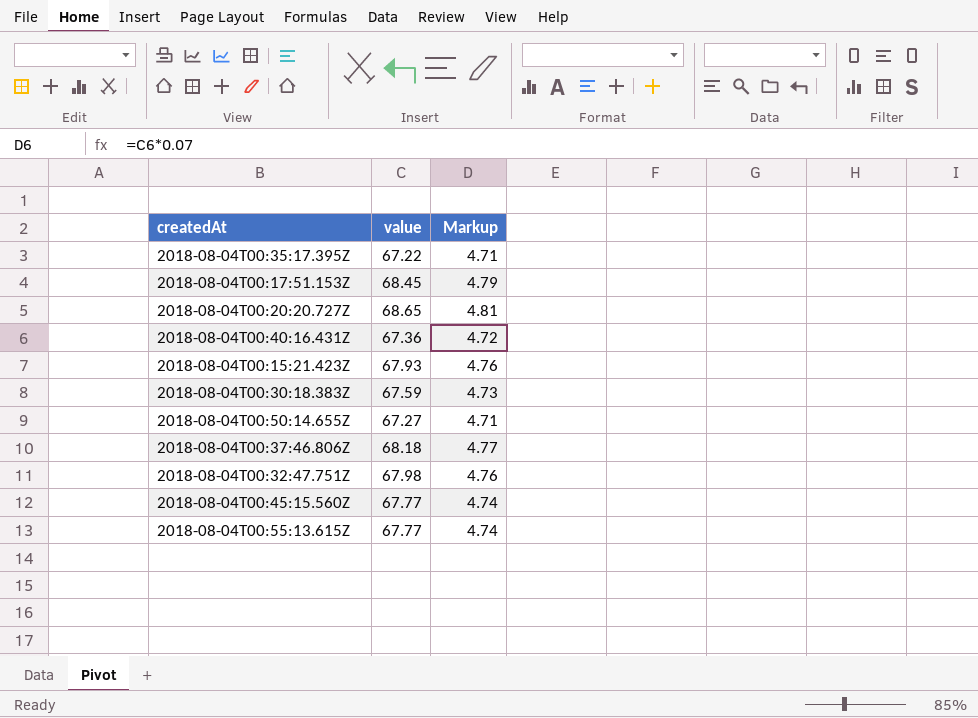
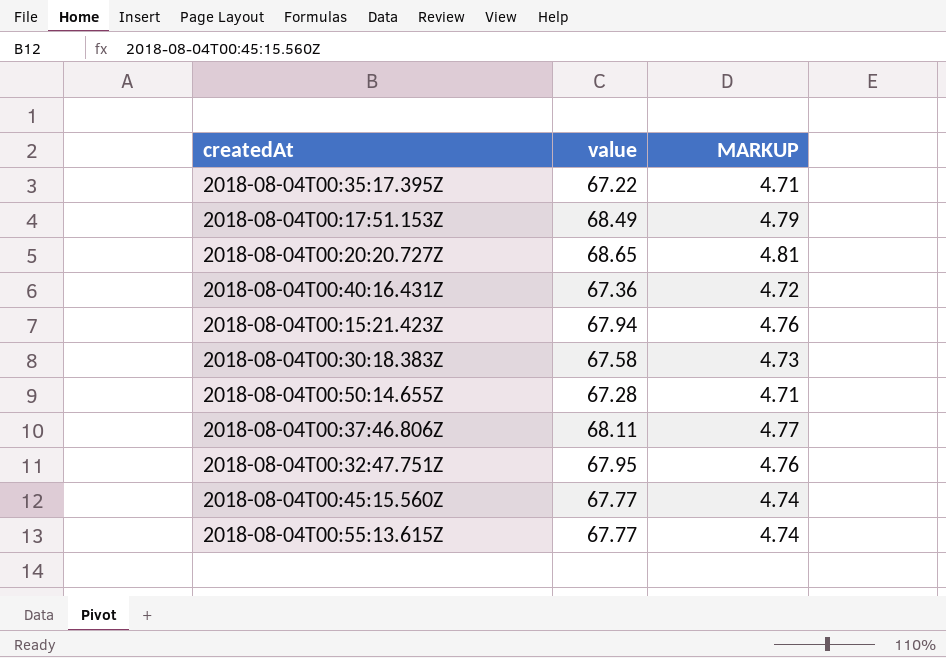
column name: Markup -> MARKUP
2018-08-04T00:17:51.153Z | value: 68.45 -> 68.49
2018-08-04T00:15:21.423Z | value: 67.93 -> 67.94
2018-08-04T00:30:18.383Z | value: 67.59 -> 67.58
2018-08-04T00:50:14.655Z | value: 67.27 -> 67.28
2018-08-04T00:37:46.806Z | value: 68.18 -> 68.11
2018-08-04T00:32:47.751Z | value: 67.98 -> 67.95

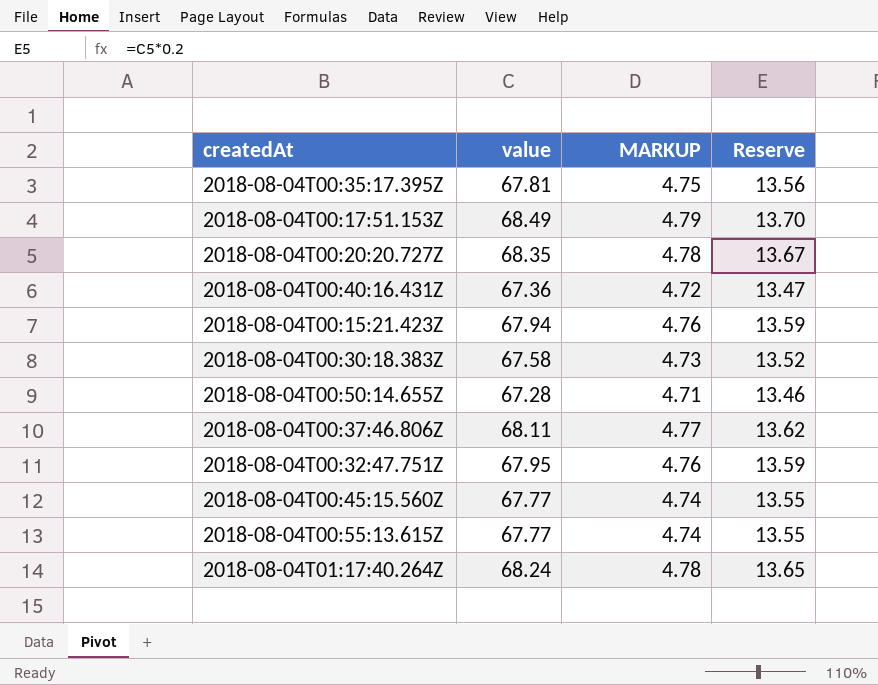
column Reserve | formula: none -> [value] * 0.2
2018-08-04T00:35:17.395Z | value: 67.22 -> 67.81
2018-08-04T00:35:17.395Z | MARKUP: 4.71 -> 4.75
2018-08-04T00:20:20.727Z | value: 68.65 -> 68.35
2018-08-04T00:20:20.727Z | MARKUP: 4.81 -> 4.78
row 2018-08-04T01:17:40.264Z: none -> 68.24 | 4.78 | 13.65

